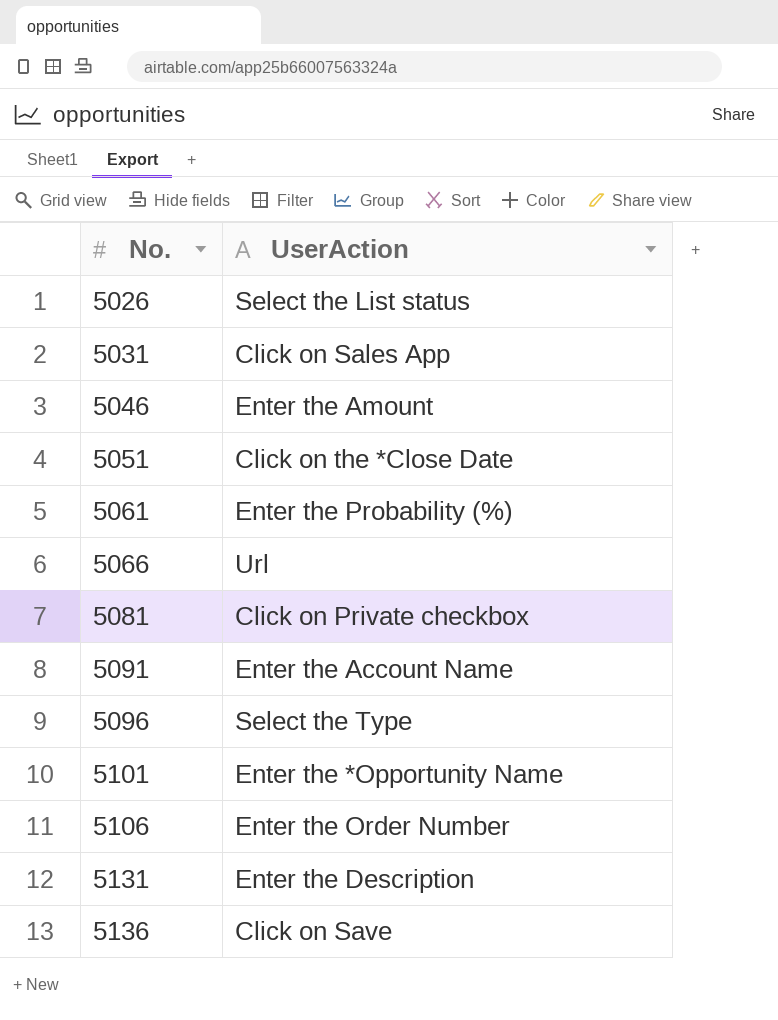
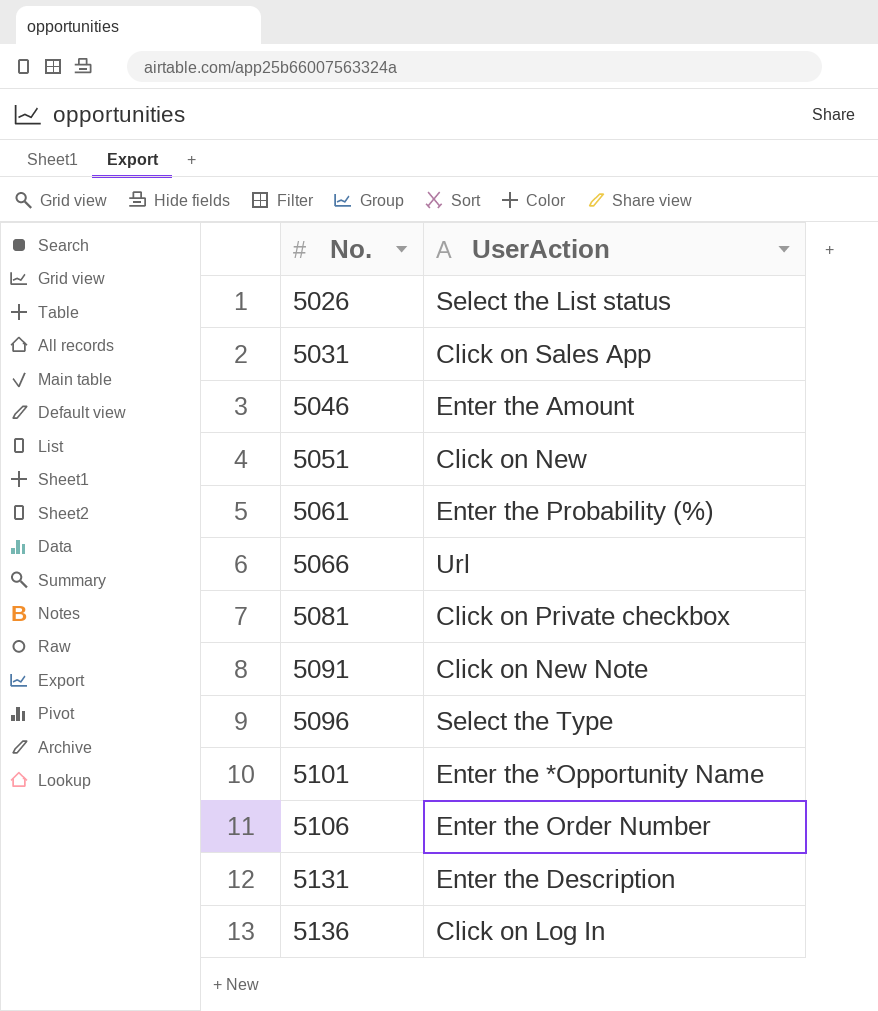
5051 | UserAction: Click on the *Close Date -> Click on New
5091 | UserAction: Enter the Account Name -> Click on New Note
5136 | UserAction: Click on Save -> Click on Log In

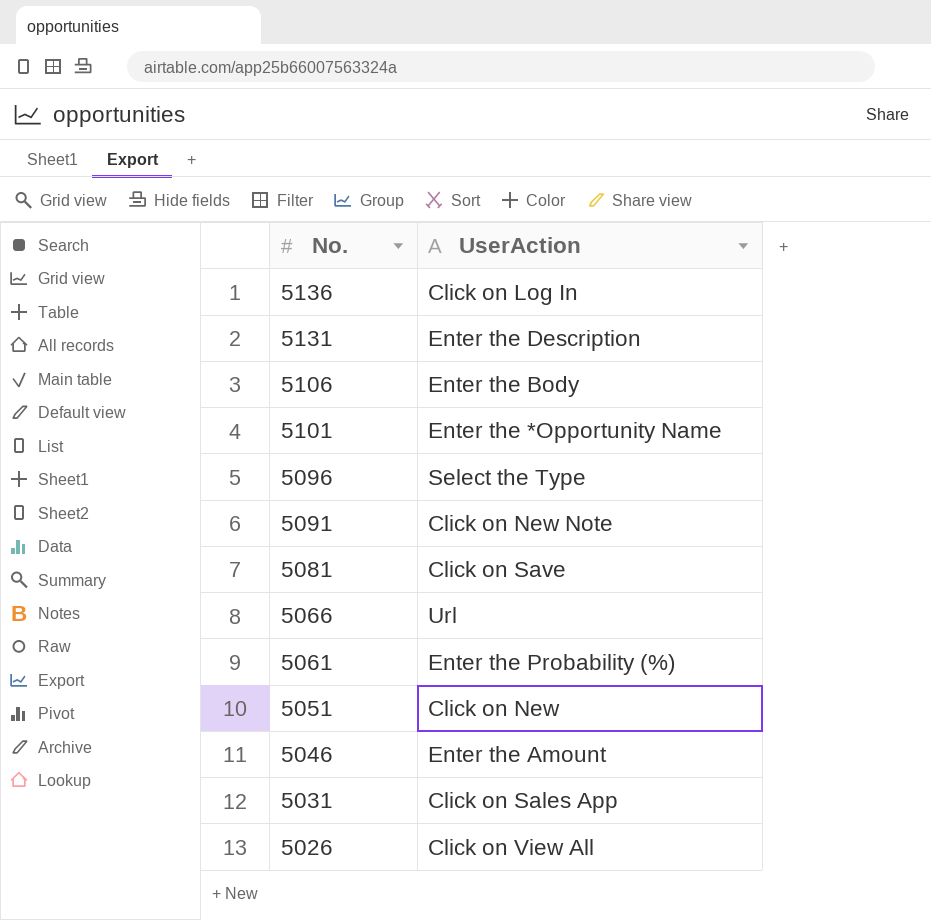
row order: No. ascending -> No. descending
5106 | UserAction: Enter the Order Number -> Enter the Body
5081 | UserAction: Click on Private checkbox -> Click on Save
5026 | UserAction: Select the List status -> Click on View All

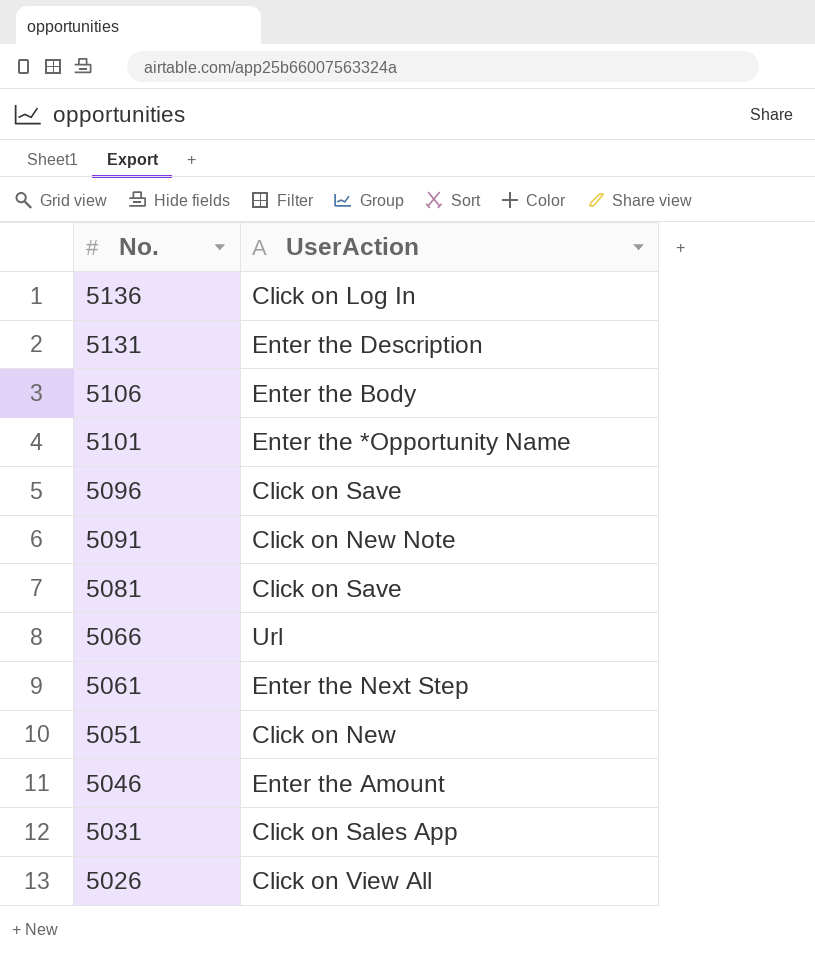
5096 | UserAction: Select the Type -> Click on Save
5061 | UserAction: Enter the Probability (%) -> Enter the Next Step

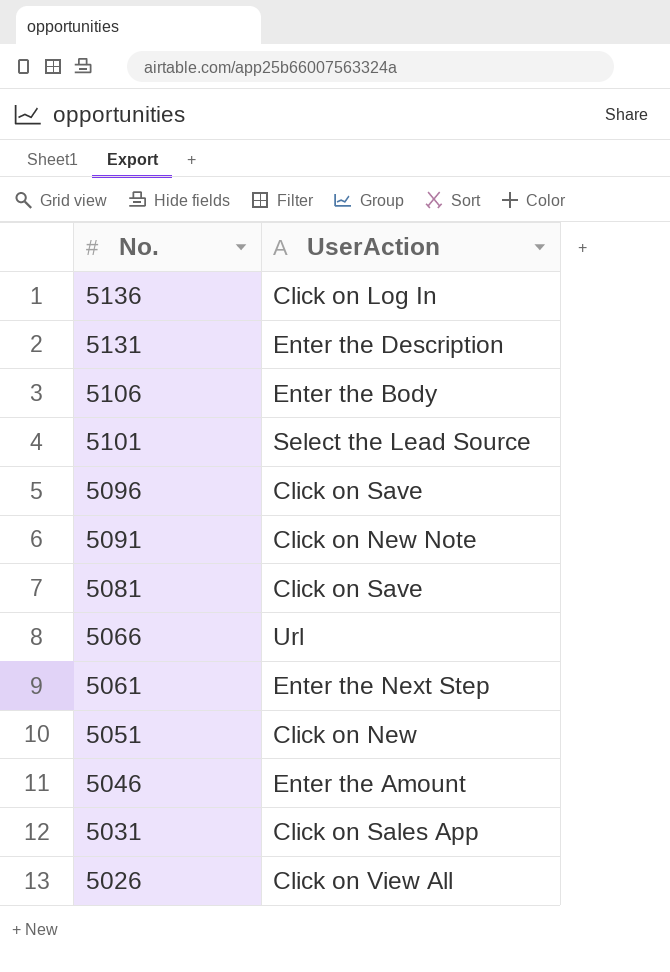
5101 | UserAction: Enter the *Opportunity Name -> Select the Lead Source

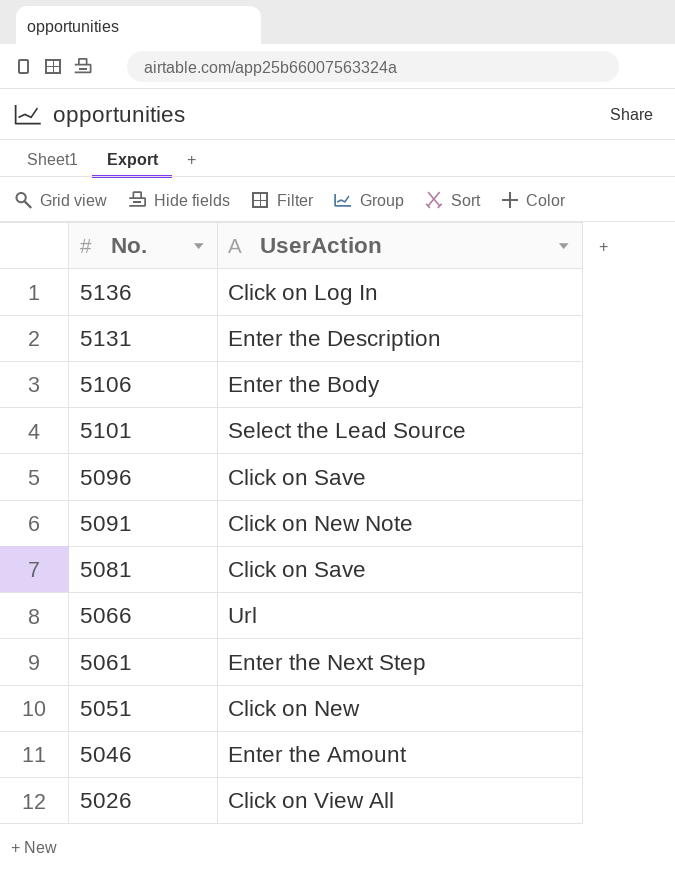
row 5031: Click on Sales App -> none

